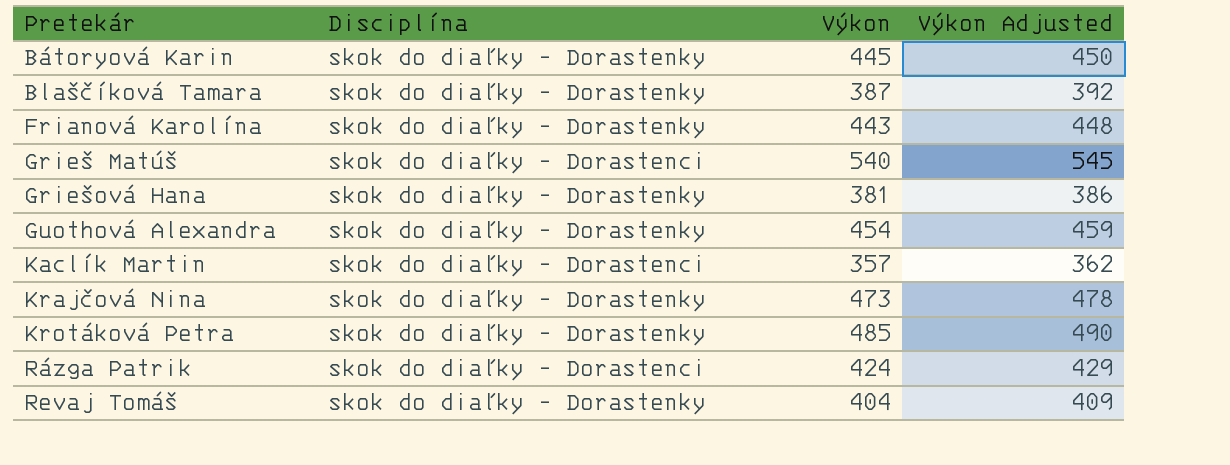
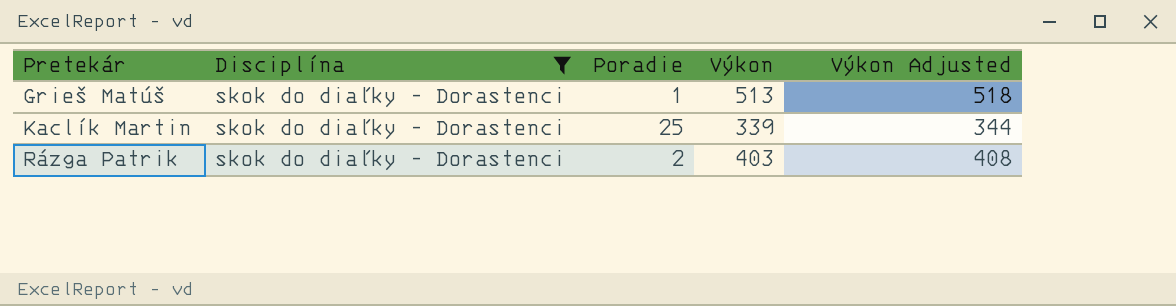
filter: none -> Disciplína = skok do diaľky - Dorastenci
column Poradie | position: none -> 3
Grieš Matúš | Výkon: 540 -> 513
Grieš Matúš | Výkon Adjusted: 545 -> 518
Kaclík Martin | Výkon: 357 -> 339
Kaclík Martin | Výkon Adjusted: 362 -> 344
Rázga Patrik | Výkon: 424 -> 403
Rázga Patrik | Výkon Adjusted: 429 -> 408

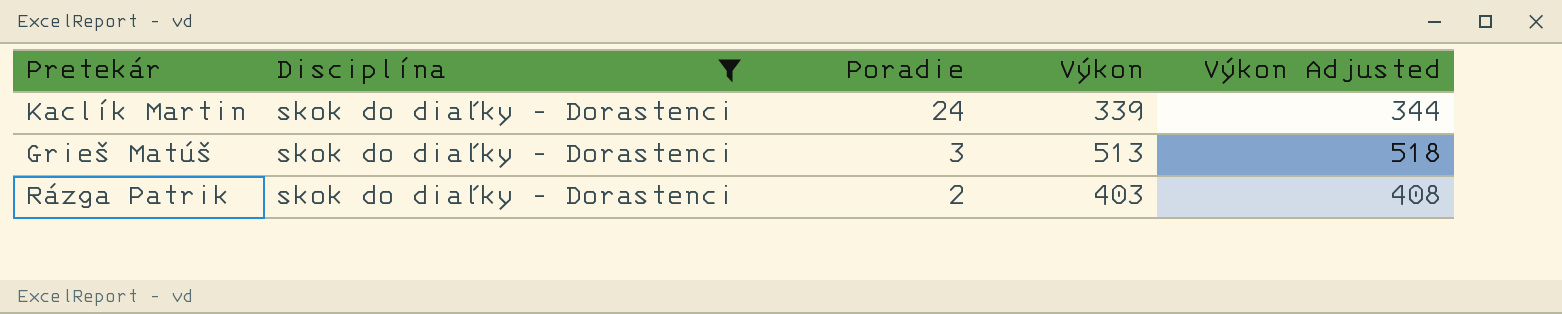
row order: Pretekár ascending -> Poradie descending
Kaclík Martin | Poradie: 25 -> 24
Grieš Matúš | Poradie: 1 -> 3

